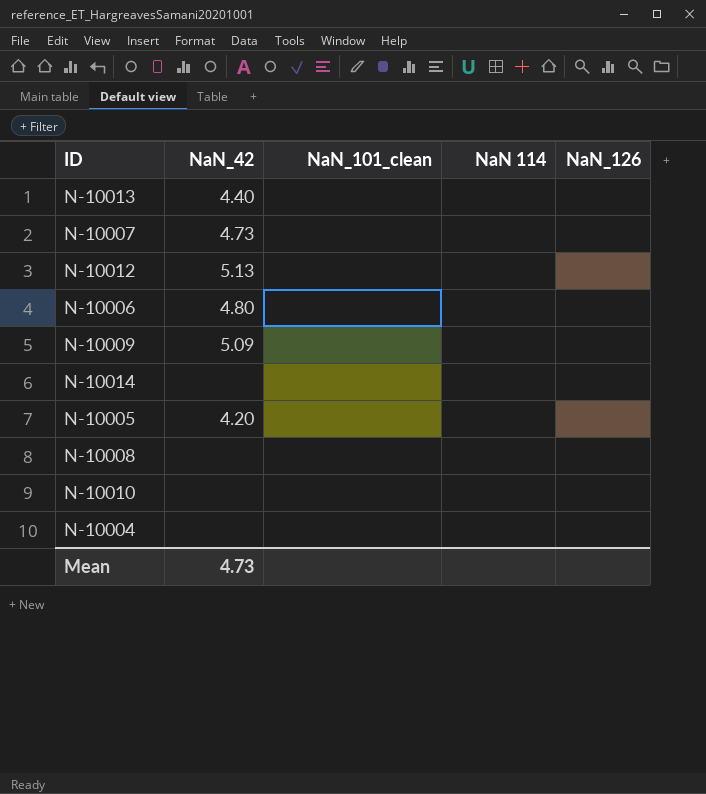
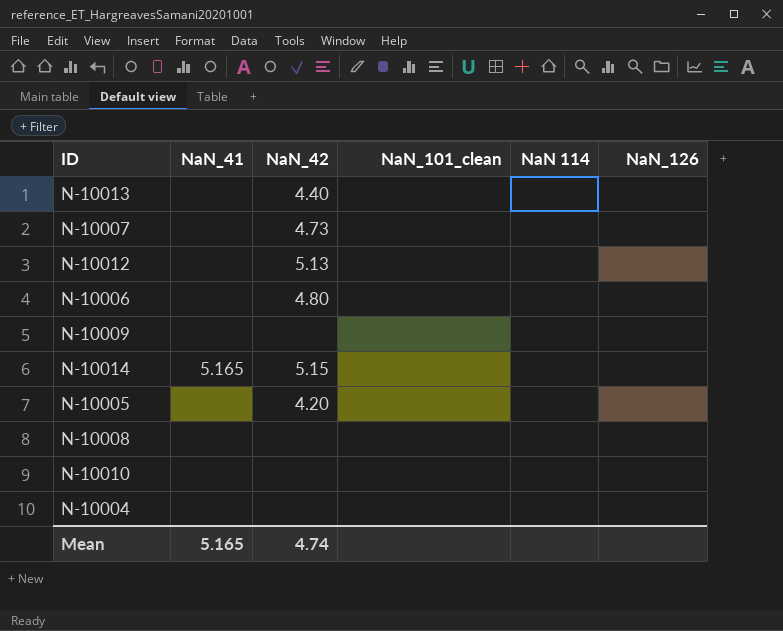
column NaN_41 | position: none -> 2
N-10009 | NaN_42: 5.09 -> none
N-10014 | NaN_42: none -> 5.15
Mean | NaN_42: 4.73 -> 4.74

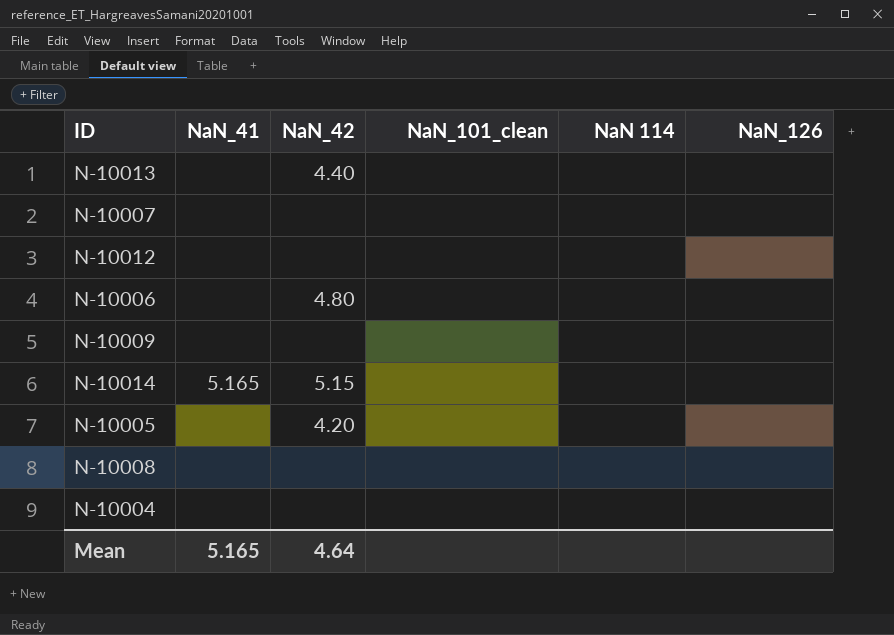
row N-10010: none | none | none | none | none -> none
N-10007 | NaN_42: 4.73 -> none
N-10012 | NaN_42: 5.13 -> none
Mean | NaN_42: 4.74 -> 4.64

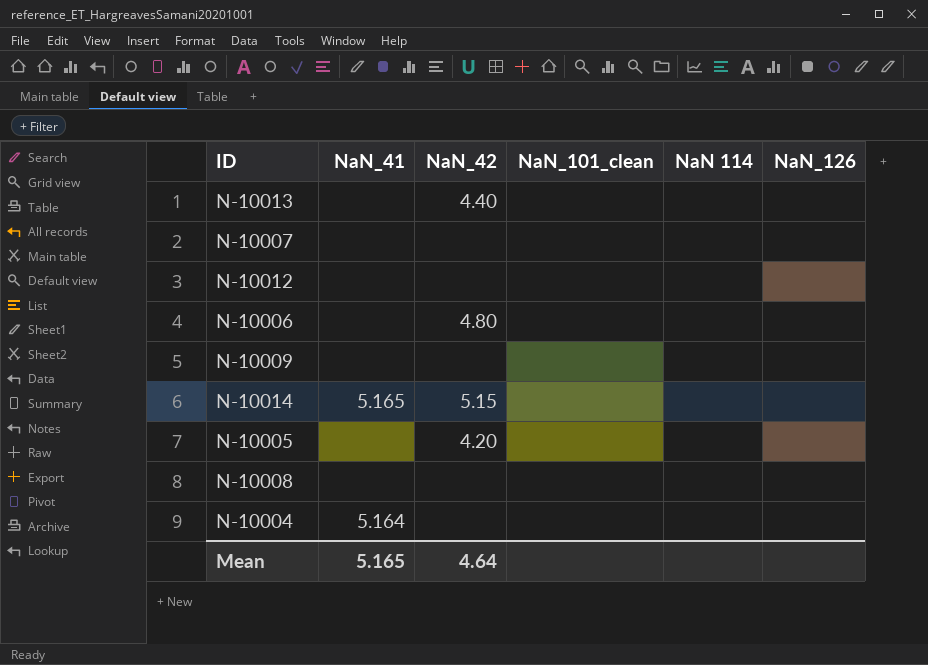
N-10004 | NaN_41: none -> 5.164

